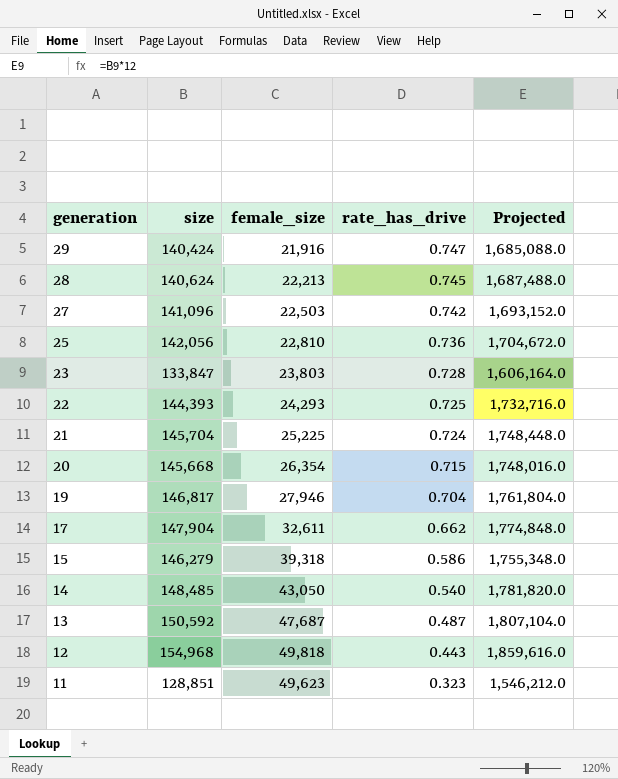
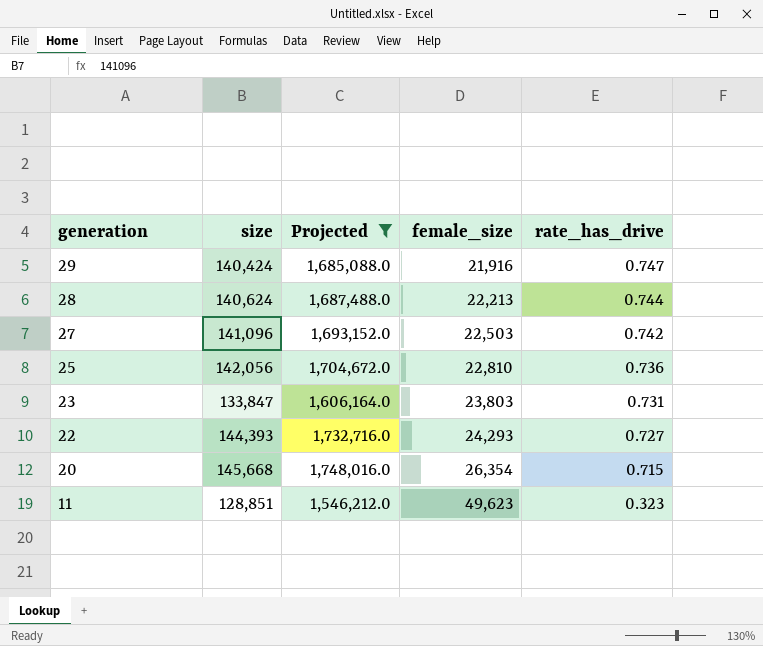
filter: none -> Projected <= 1,748,016.0
column Projected | position: 5 -> 3
28 | rate_has_drive: 0.745 -> 0.744
23 | rate_has_drive: 0.728 -> 0.731
22 | rate_has_drive: 0.725 -> 0.727

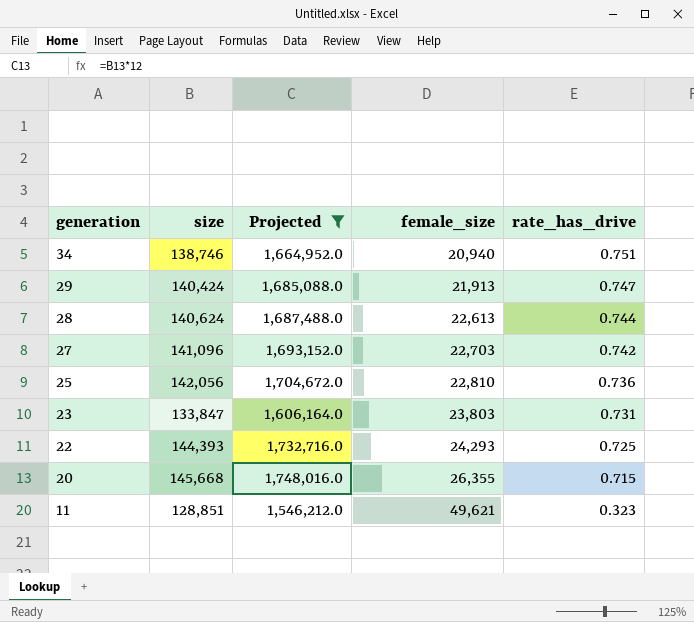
row 34: none -> 138,746 | 1,664,952.0 | 20,940 | 0.751
29 | female_size: 21,916 -> 21,913
28 | female_size: 22,213 -> 22,613
27 | female_size: 22,503 -> 22,703
22 | rate_has_drive: 0.727 -> 0.725
20 | female_size: 26,354 -> 26,355
11 | female_size: 49,623 -> 49,621

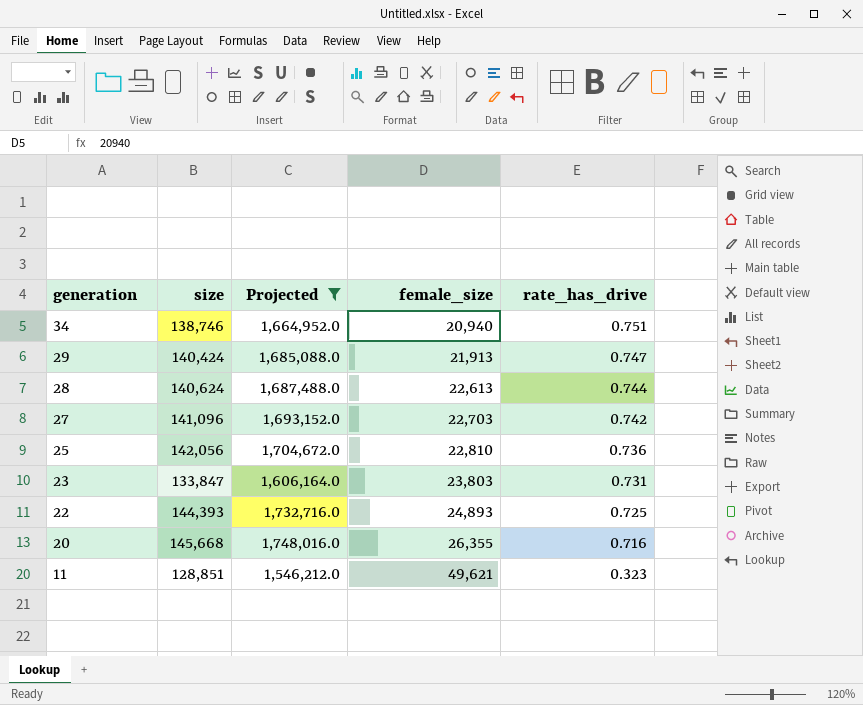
22 | female_size: 24,293 -> 24,893
20 | rate_has_drive: 0.715 -> 0.716

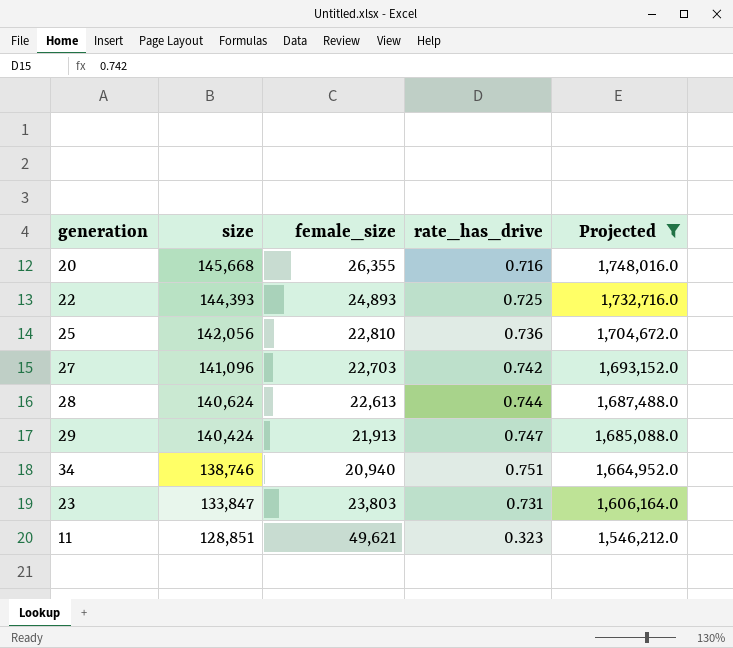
row order: generation descending -> size descending
column Projected | position: 3 -> 5

